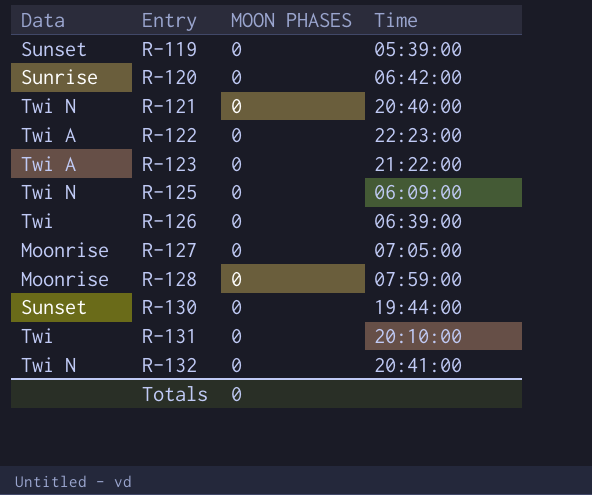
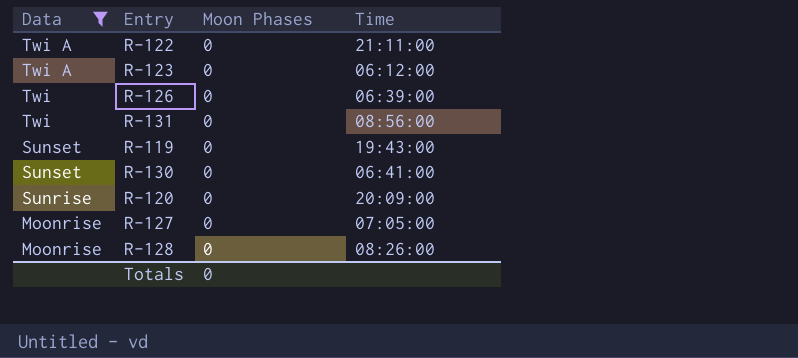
filter: none -> Data != Twi N
row order: Entry ascending -> Data descending
column name: MOON PHASES -> Moon Phases
R-122 | Time: 22:23:00 -> 21:11:00
R-123 | Time: 21:22:00 -> 06:12:00
R-131 | Time: 20:10:00 -> 08:56:00
R-119 | Time: 05:39:00 -> 19:43:00
R-130 | Time: 19:44:00 -> 06:41:00
R-120 | Time: 06:42:00 -> 20:09:00
R-128 | Time: 07:59:00 -> 08:26:00

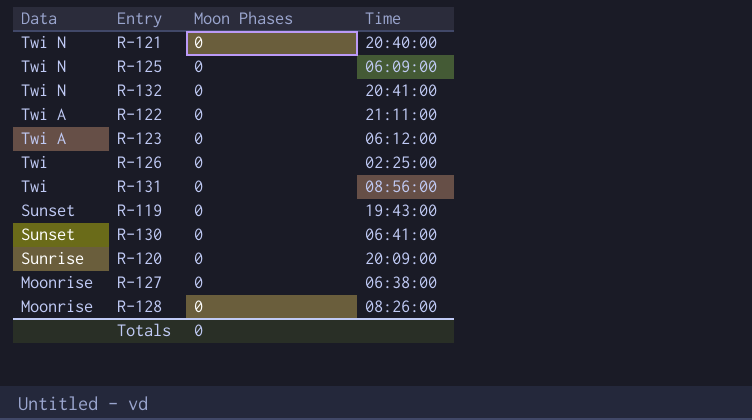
filter: Data != Twi N -> none
R-126 | Time: 06:39:00 -> 02:25:00
R-127 | Time: 07:05:00 -> 06:38:00

